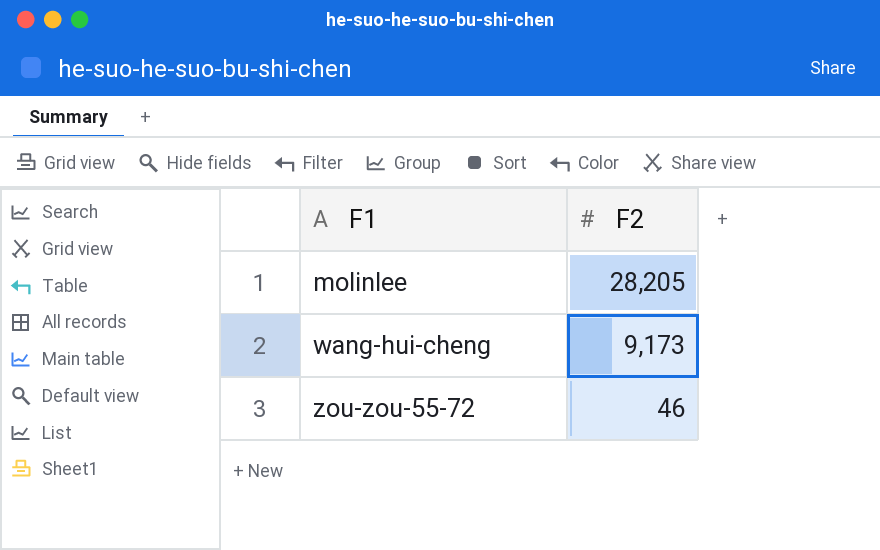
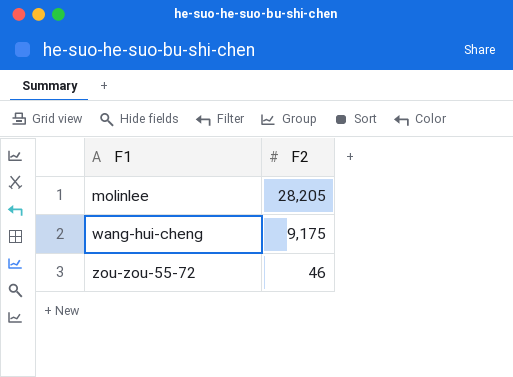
wang-hui-cheng | F2: 9,173 -> 9,175

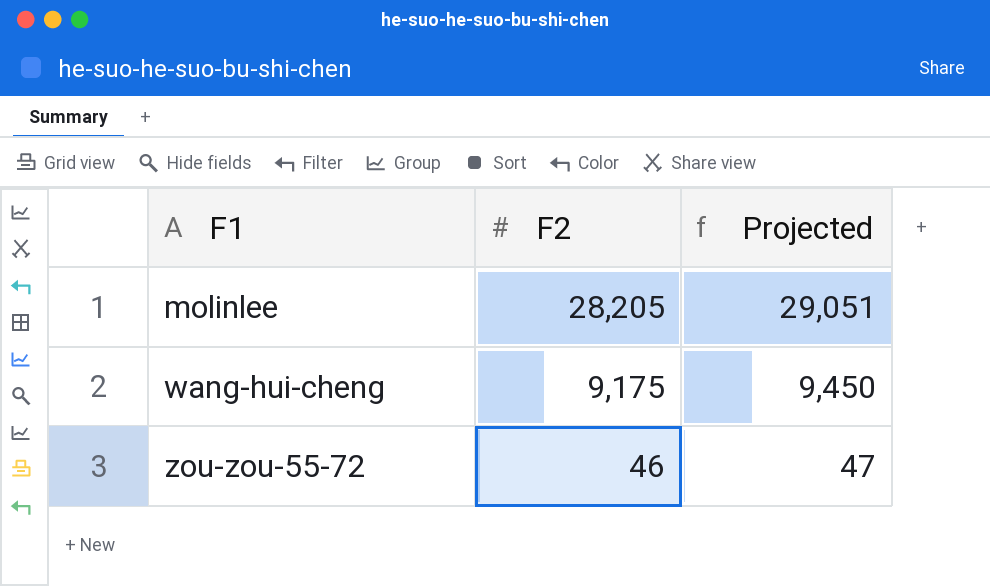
column Projected | formula: none -> [F2] * 1.03

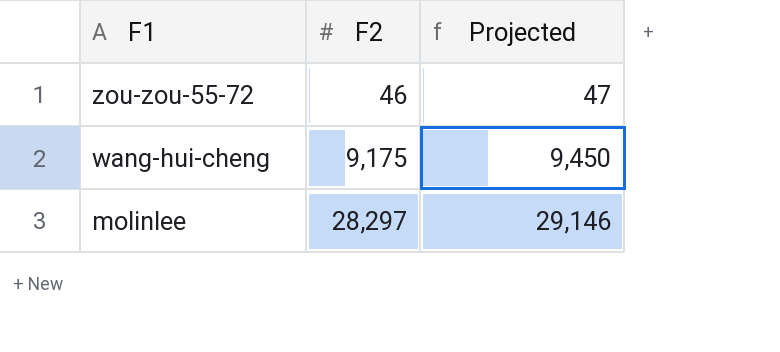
row order: F1 ascending -> F1 descending
molinlee | F2: 28,205 -> 28,297
molinlee | Projected: 29,051 -> 29,146

